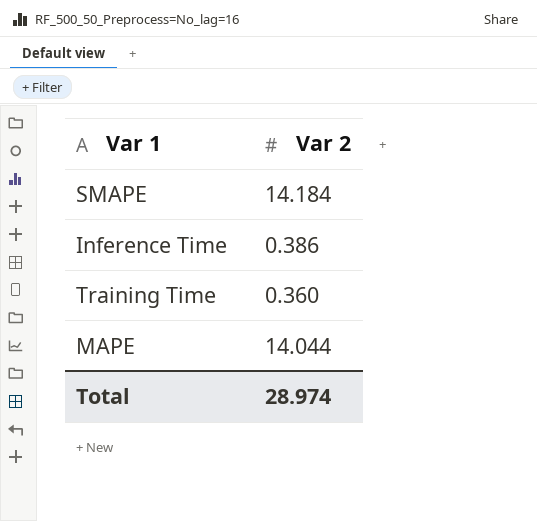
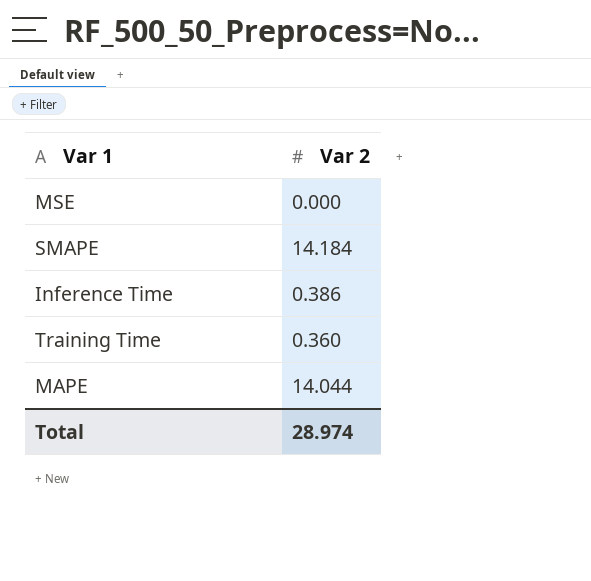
row MSE: none -> 0.000

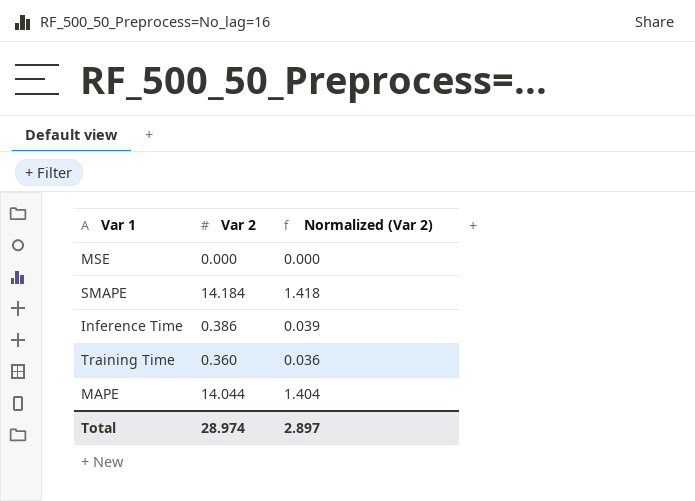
column Normalized (Var 2) | formula: none -> [Var 2] * 0.1

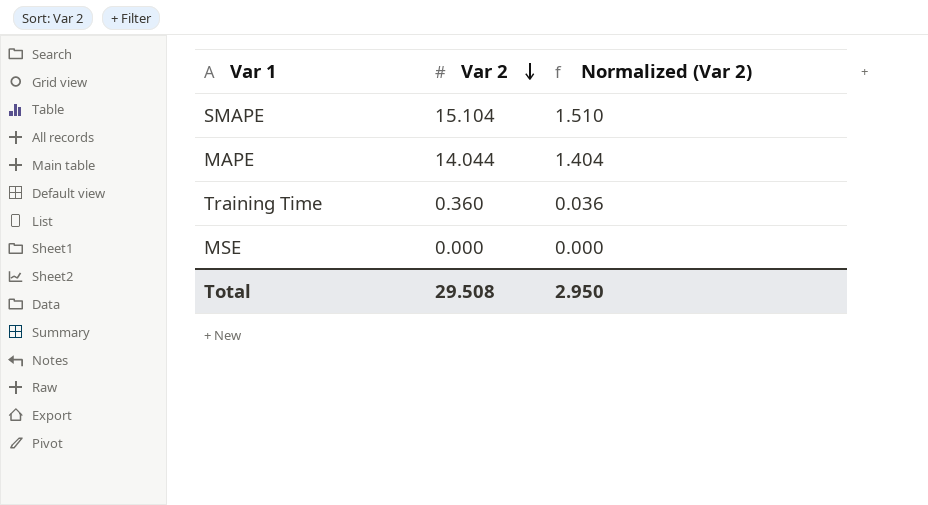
row order: none -> Var 2 descending
row Inference Time: 0.386 | 0.039 -> none
SMAPE | Var 2: 14.184 -> 15.104
SMAPE | Normalized (Var 2): 1.418 -> 1.510
Total | Var 2: 28.974 -> 29.508
Total | Normalized (Var 2): 2.897 -> 2.950

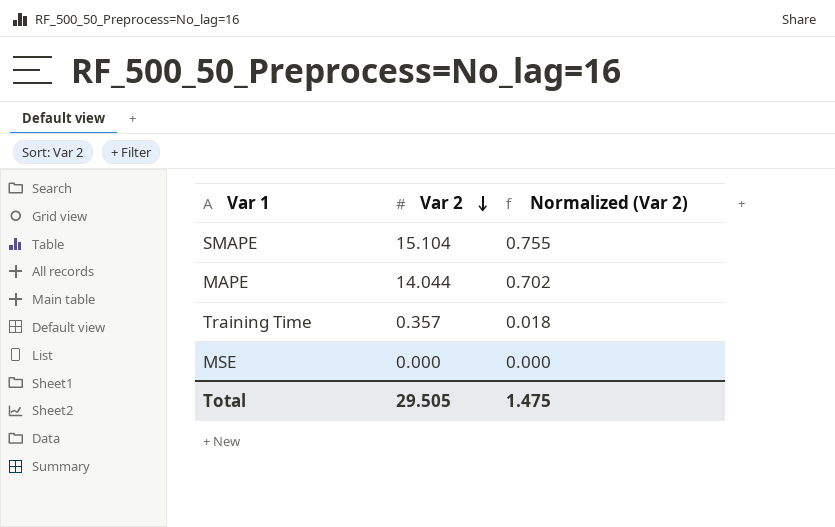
column Normalized (Var 2) | formula: [Var 2] * 0.1 -> [Var 2] * 0.05
Training Time | Var 2: 0.360 -> 0.357
Total | Var 2: 29.508 -> 29.505
Total | Normalized (Var 2): 2.950 -> 1.475

